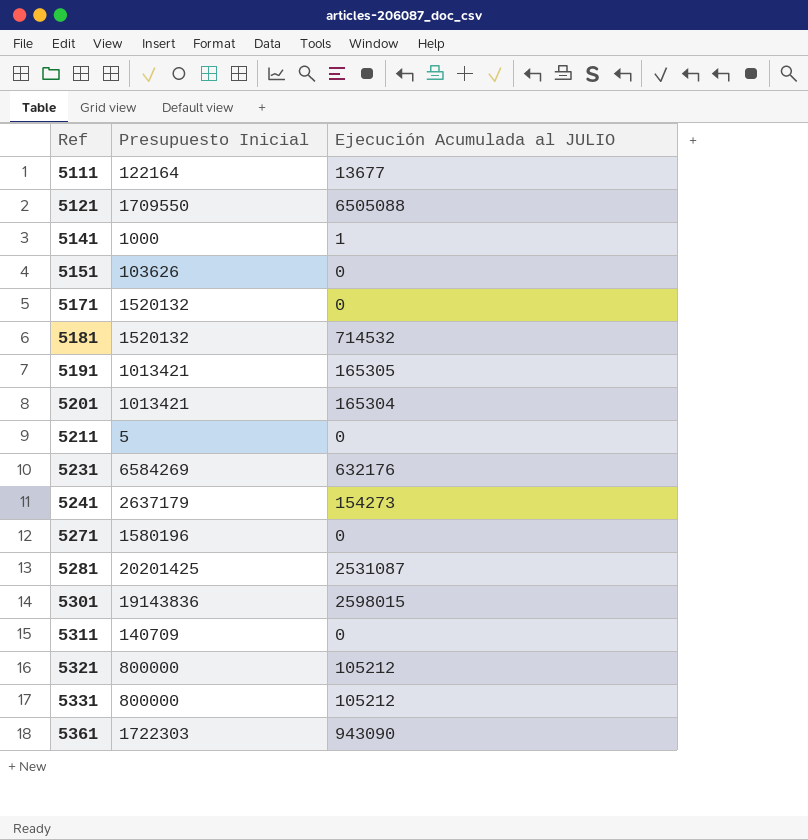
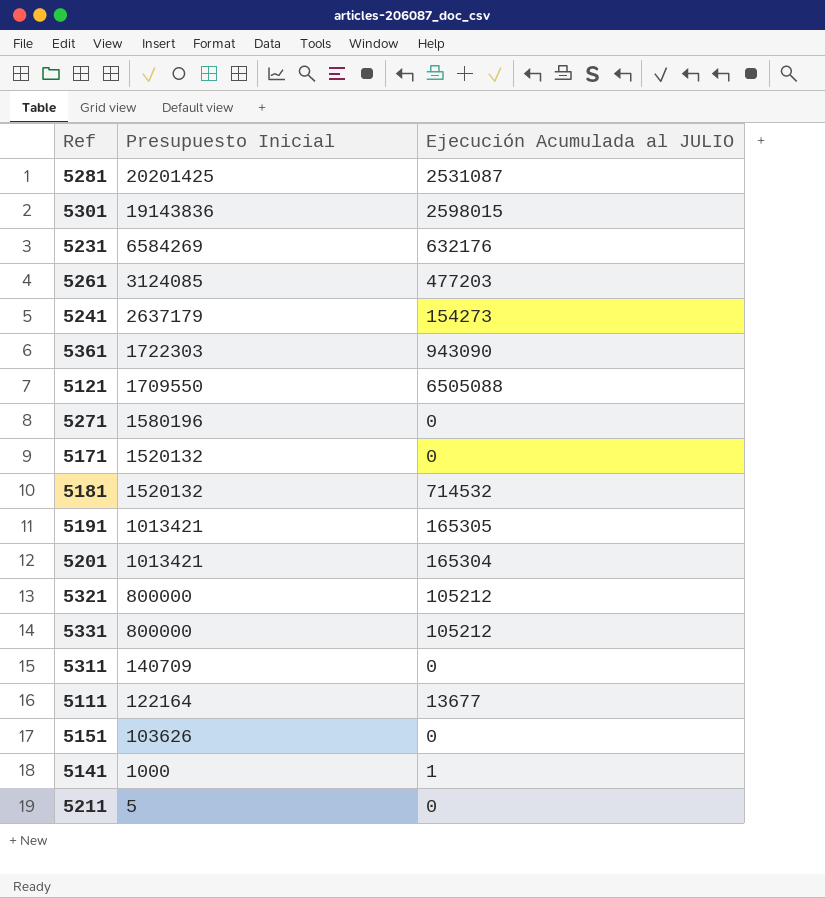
row order: Ref ascending -> Presupuesto Inicial descending
row 5261: none -> 3124085 | 477203

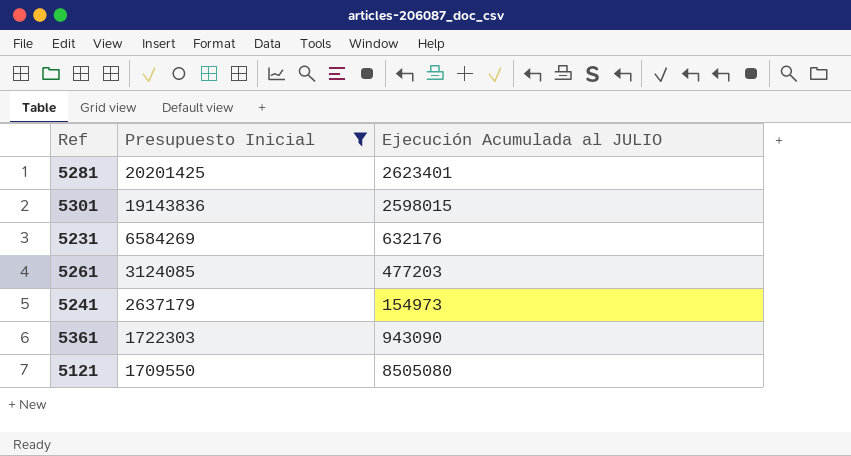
filter: none -> Presupuesto Inicial >= 1709550
5281 | Ejecución Acumulada al JULIO: 2531087 -> 2623401
5241 | Ejecución Acumulada al JULIO: 154273 -> 154973
5121 | Ejecución Acumulada al JULIO: 6505088 -> 8505080

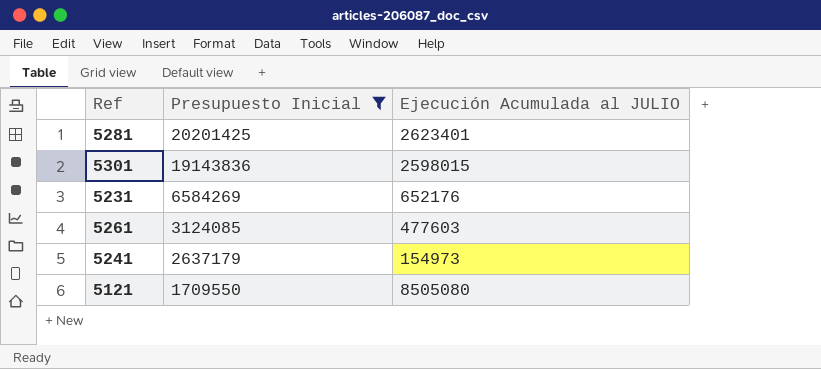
row 5361: 1722303 | 943090 -> none
5231 | Ejecución Acumulada al JULIO: 632176 -> 652176
5261 | Ejecución Acumulada al JULIO: 477203 -> 477603

